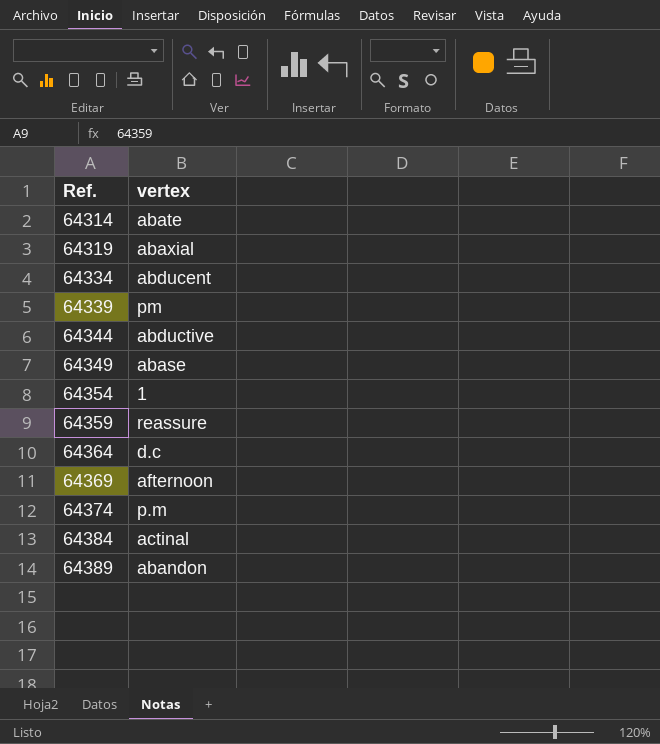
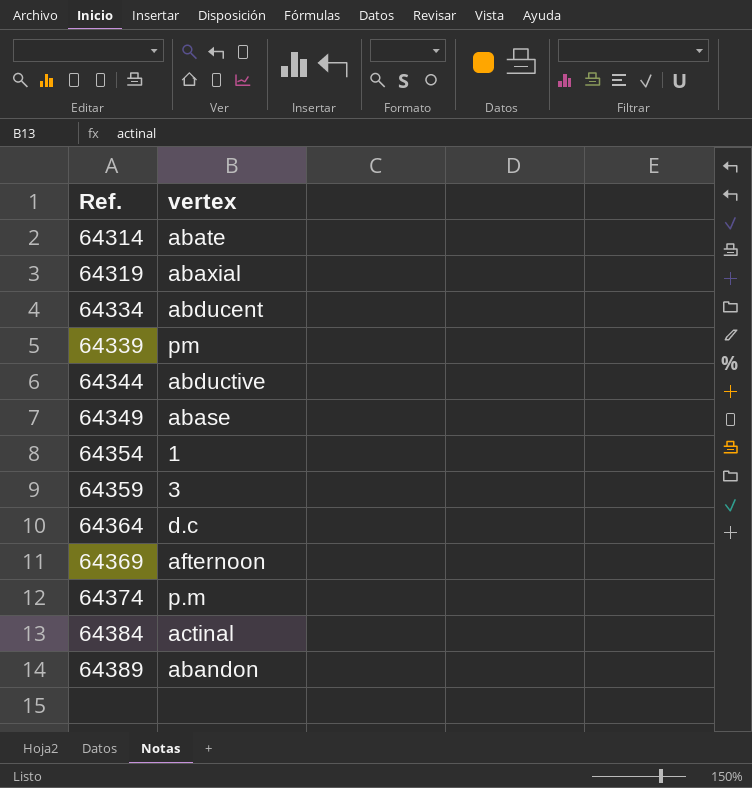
64359 | vertex: reassure -> 3

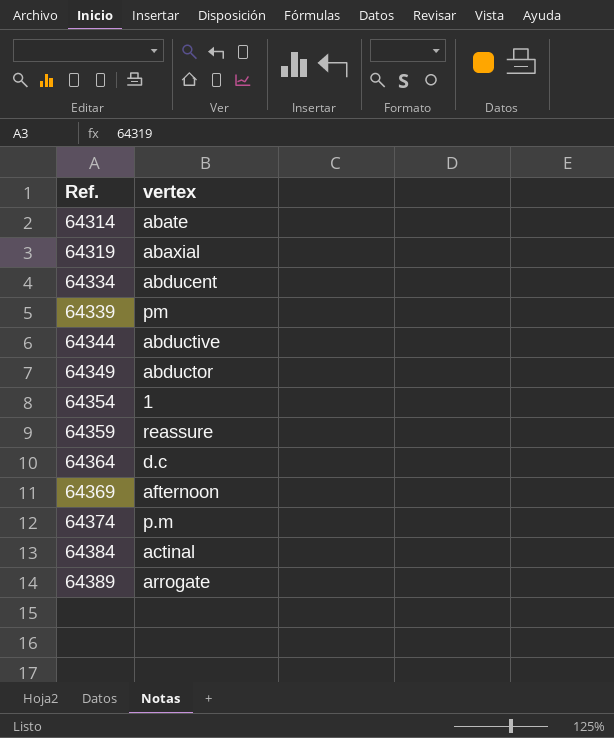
64349 | vertex: abase -> abductor
64359 | vertex: 3 -> reassure
64389 | vertex: abandon -> arrogate

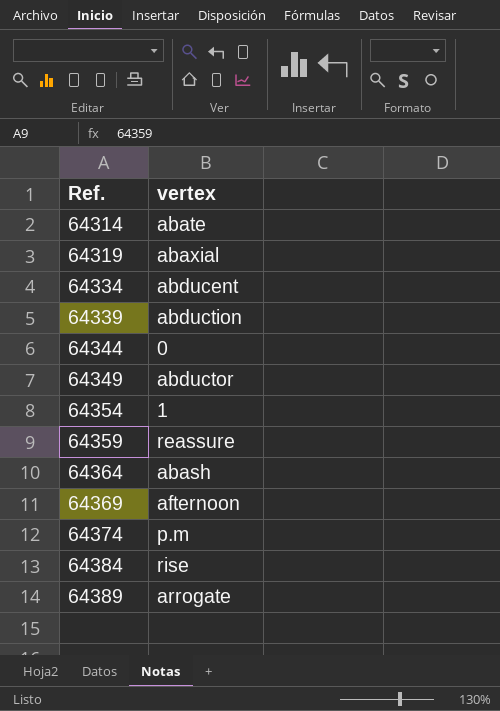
64339 | vertex: pm -> abduction
64344 | vertex: abductive -> 0
64364 | vertex: d.c -> abash
64384 | vertex: actinal -> rise

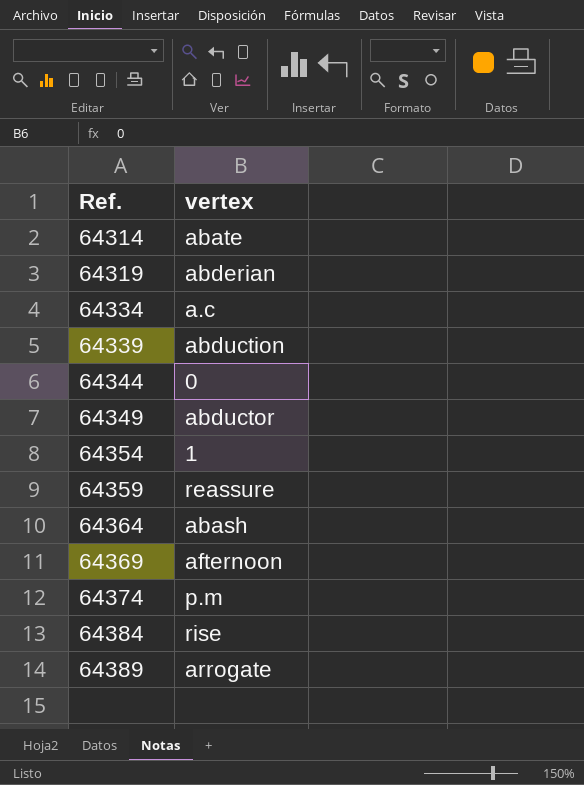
64319 | vertex: abaxial -> abderian
64334 | vertex: abducent -> a.c

